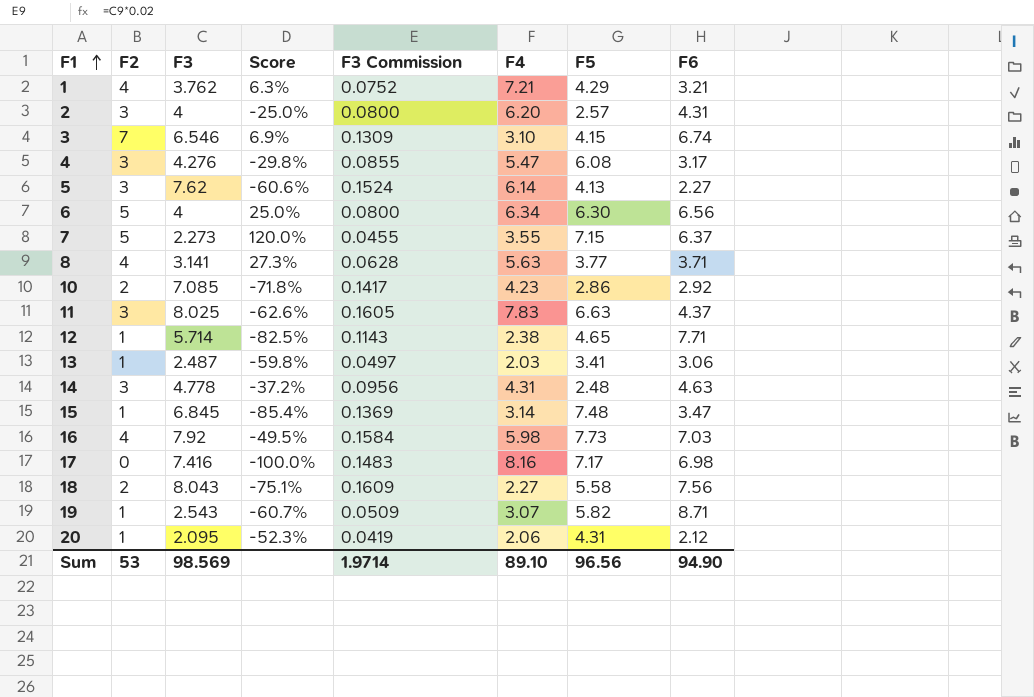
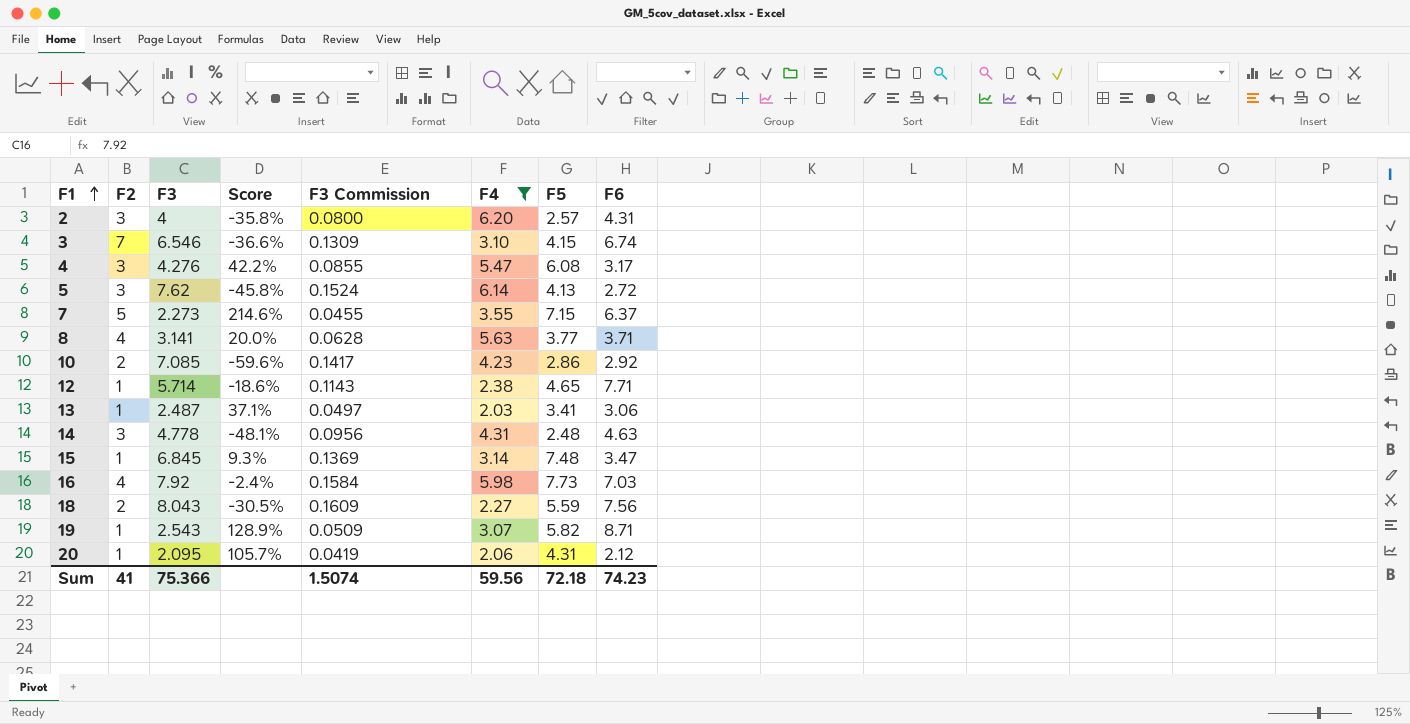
filter: none -> F4 <= 6.20
column Score | formula: ([F2] - [F3]) / [F3] -> ([F5] - [F3]) / [F3]
5 | F6: 2.27 -> 2.72
18 | F5: 5.58 -> 5.59
Sum | F2: 53 -> 41
Sum | F3: 98.569 -> 75.366
Sum | F3 Commission: 1.9714 -> 1.5074
Sum | F4: 89.10 -> 59.56
Sum | F5: 96.56 -> 72.18
Sum | F6: 94.90 -> 74.23

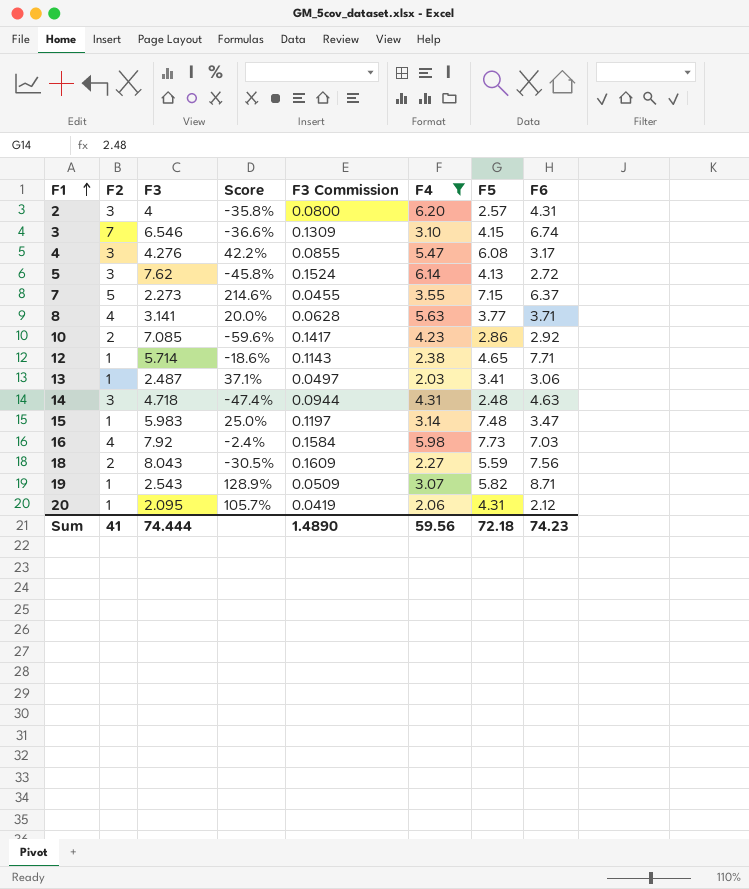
14 | F3: 4.778 -> 4.718
14 | Score: -48.1% -> -47.4%
14 | F3 Commission: 0.0956 -> 0.0944
15 | F3: 6.845 -> 5.983
15 | Score: 9.3% -> 25.0%
15 | F3 Commission: 0.1369 -> 0.1197
Sum | F3: 75.366 -> 74.444
Sum | F3 Commission: 1.5074 -> 1.4890

